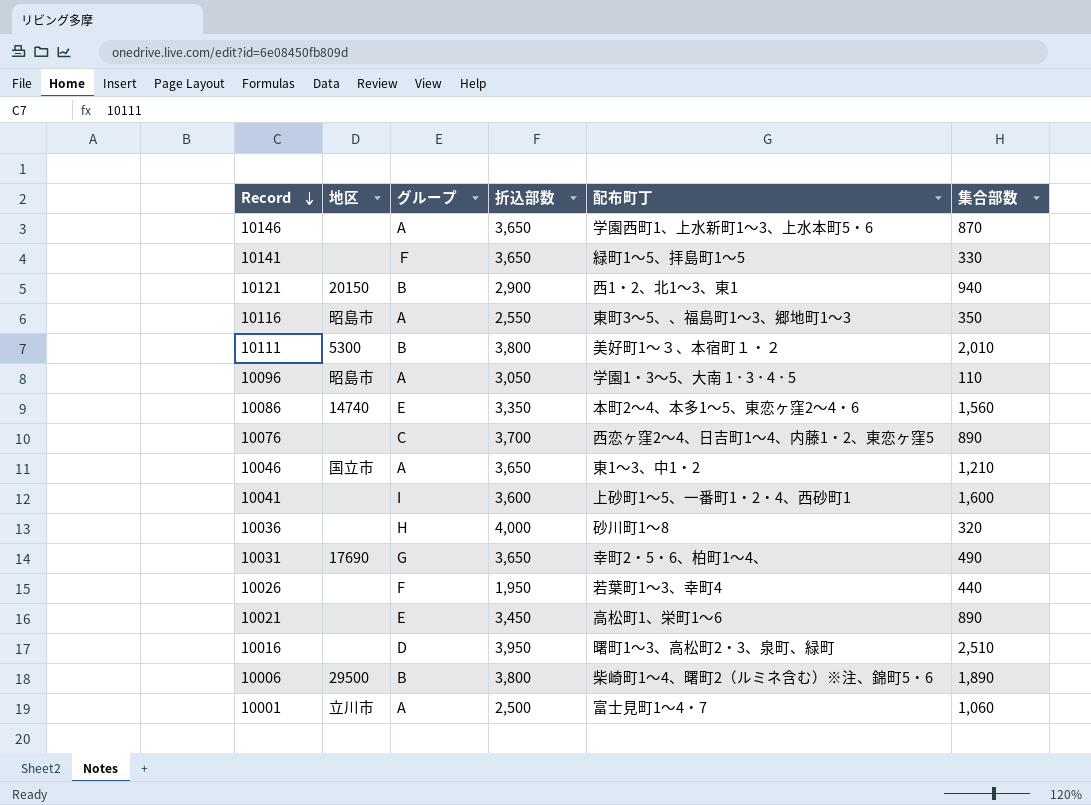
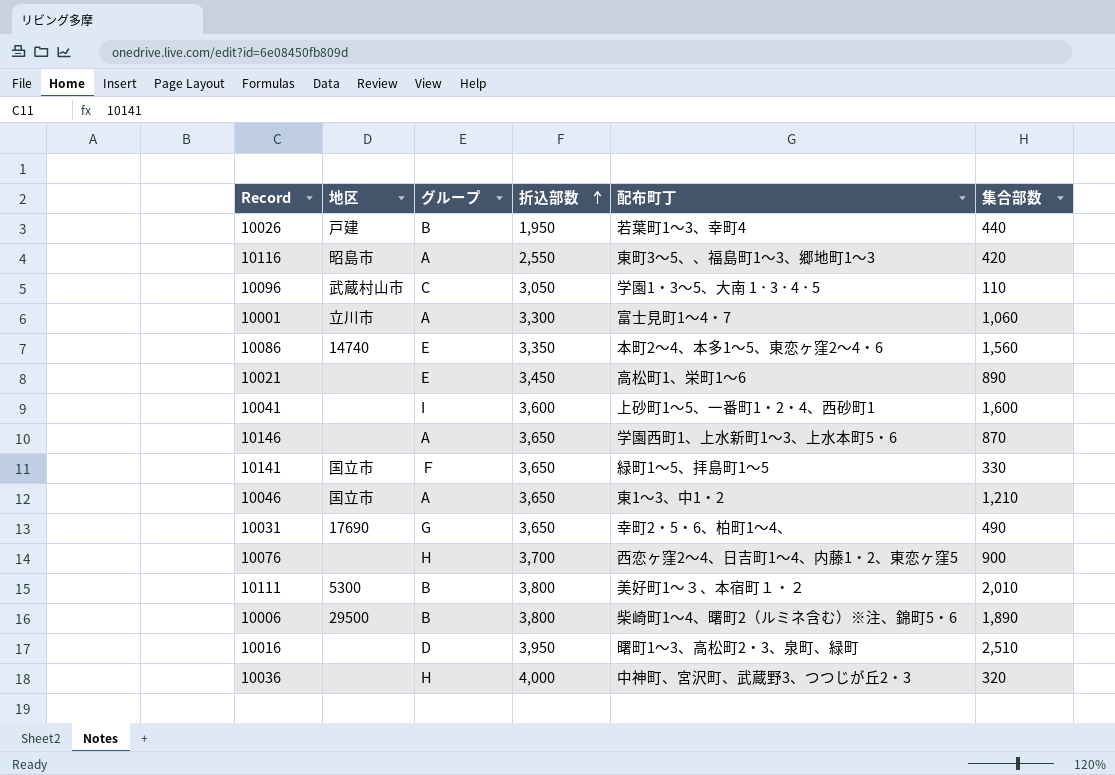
row order: Record descending -> 折込部数 ascending
row 10121: 20150 | B | 2,900 | 西1・2、北1～3、東1 | 940 -> none
10026 | 地区: none -> 戸建
10026 | グループ: F -> B
10116 | 集合部数: 350 -> 420
10096 | 地区: 昭島市 -> 武蔵村山市
10096 | グループ: A -> C
10001 | 折込部数: 2,500 -> 3,300
10141 | 地区: none -> 国立市
10076 | グループ: C -> H
10076 | 集合部数: 890 -> 900
10036 | 配布町丁: 砂川町1～8 -> 中神町、宮沢町、武蔵野3、つつじが丘2・3

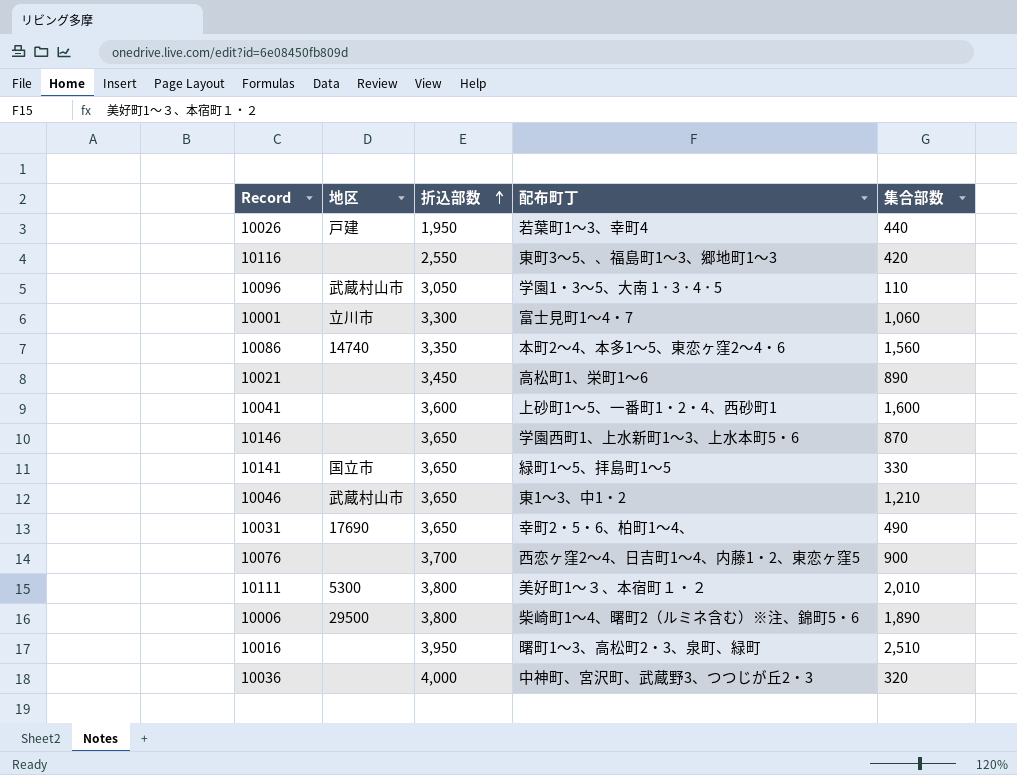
column グループ | position: 3 -> none
10116 | 地区: 昭島市 -> none
10046 | 地区: 国立市 -> 武蔵村山市

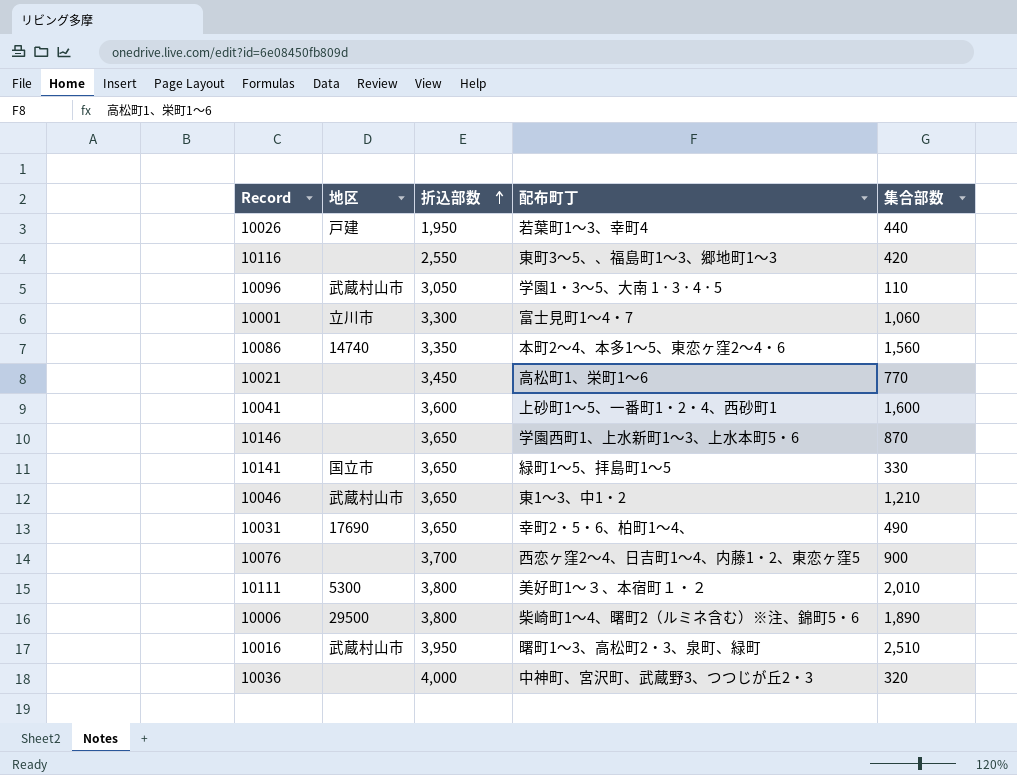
10021 | 集合部数: 890 -> 770
10016 | 地区: none -> 武蔵村山市

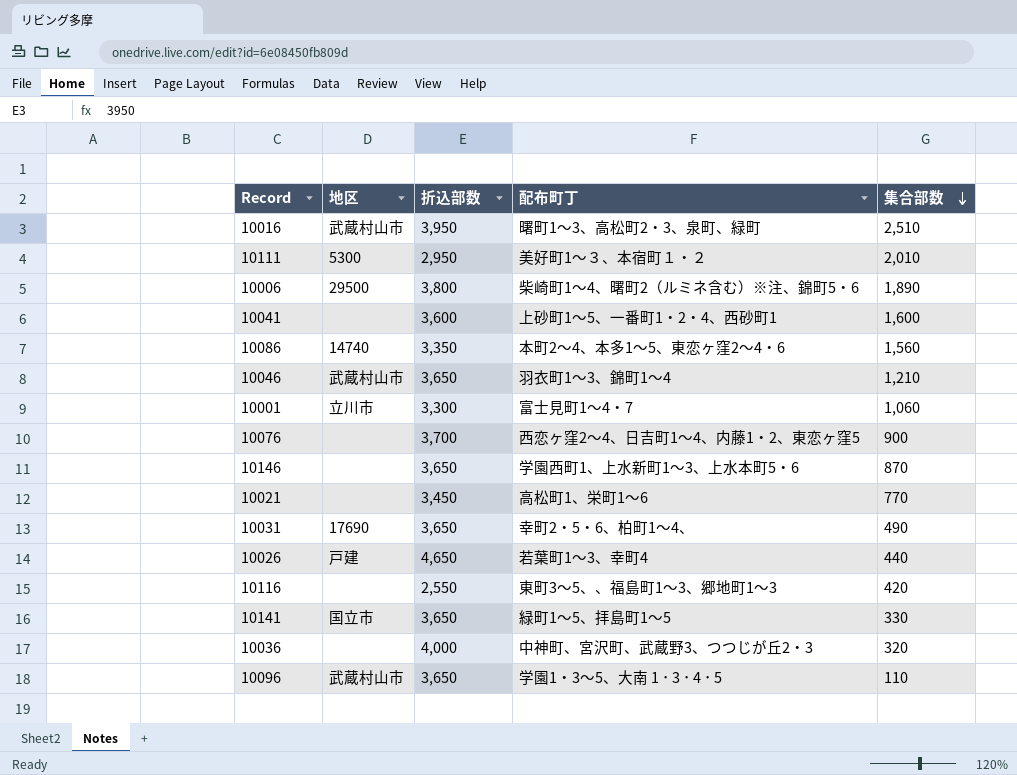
row order: 折込部数 ascending -> 集合部数 descending
10111 | 折込部数: 3,800 -> 2,950
10046 | 配布町丁: 東1～3、中1・2 -> 羽衣町1～3、錦町1～4
10026 | 折込部数: 1,950 -> 4,650
10096 | 折込部数: 3,050 -> 3,650

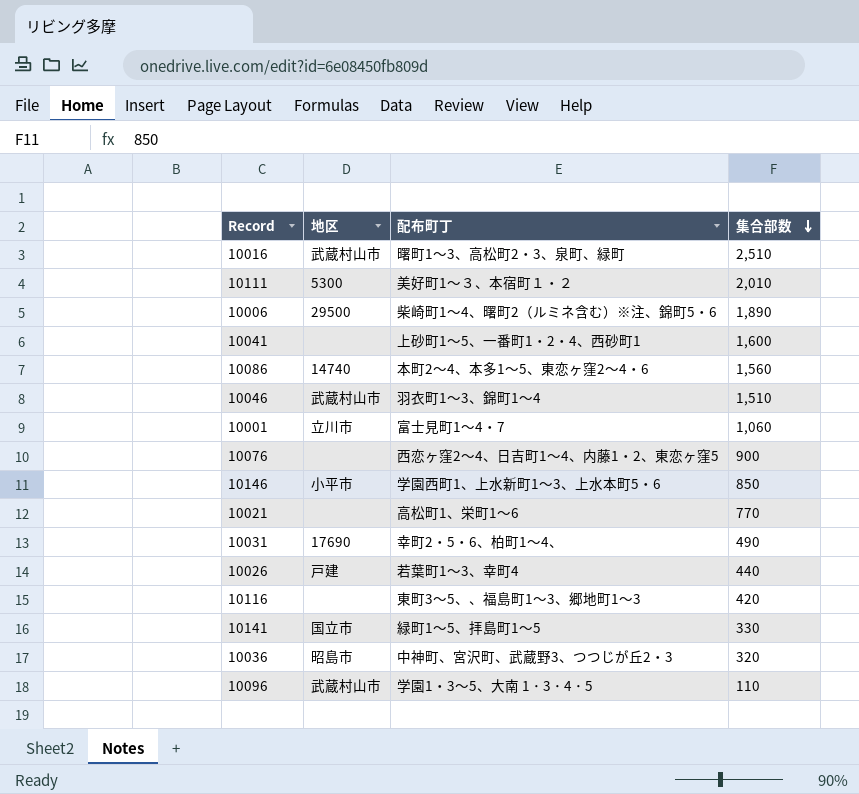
column 折込部数 | position: 3 -> none
10046 | 集合部数: 1,210 -> 1,510
10146 | 地区: none -> 小平市
10146 | 集合部数: 870 -> 850
10036 | 地区: none -> 昭島市

